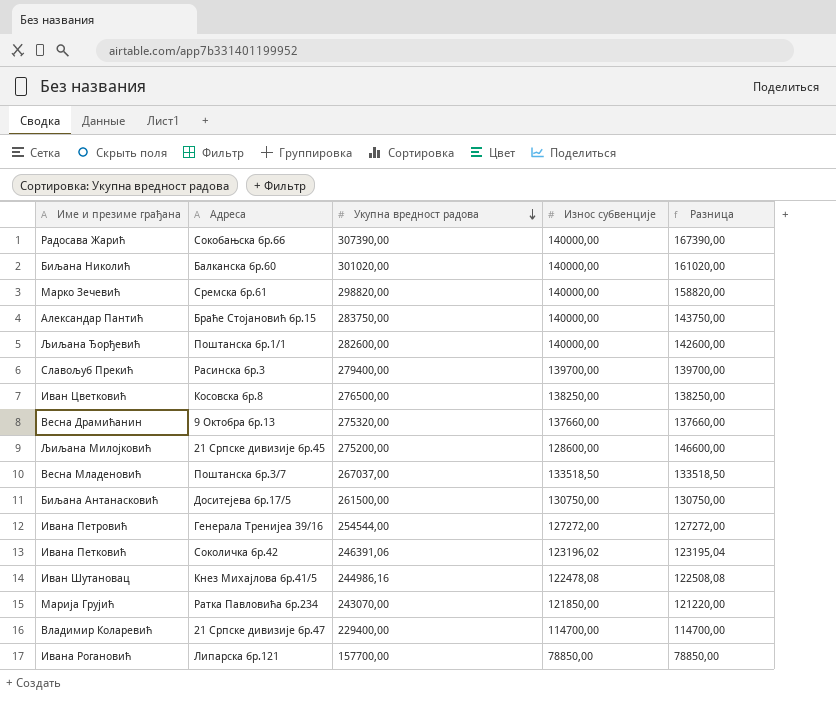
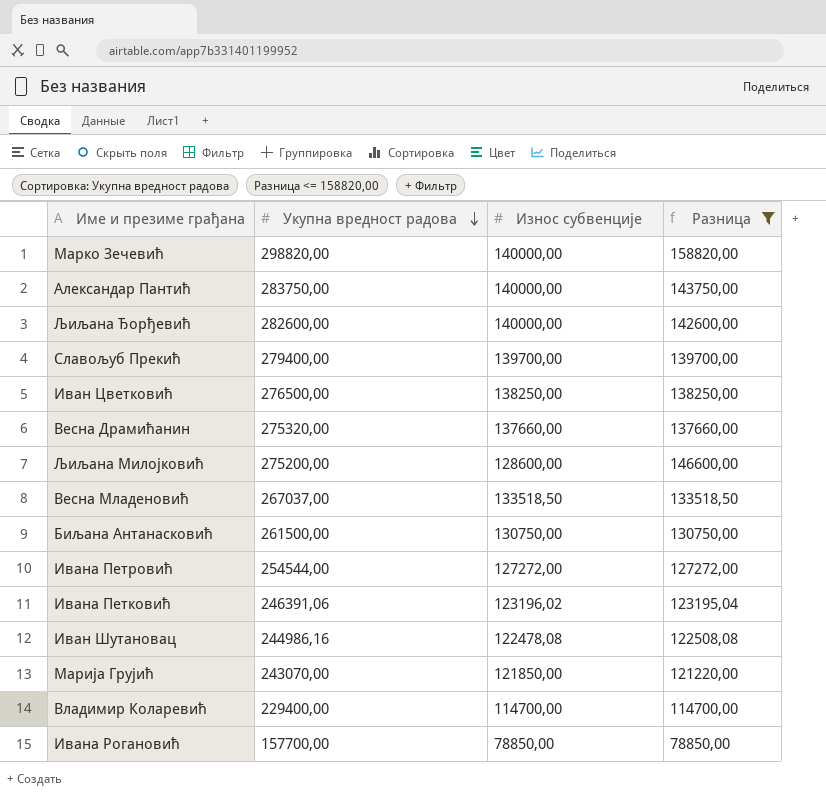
filter: none -> Разница <= 158820,00
column Адреса | position: 2 -> none

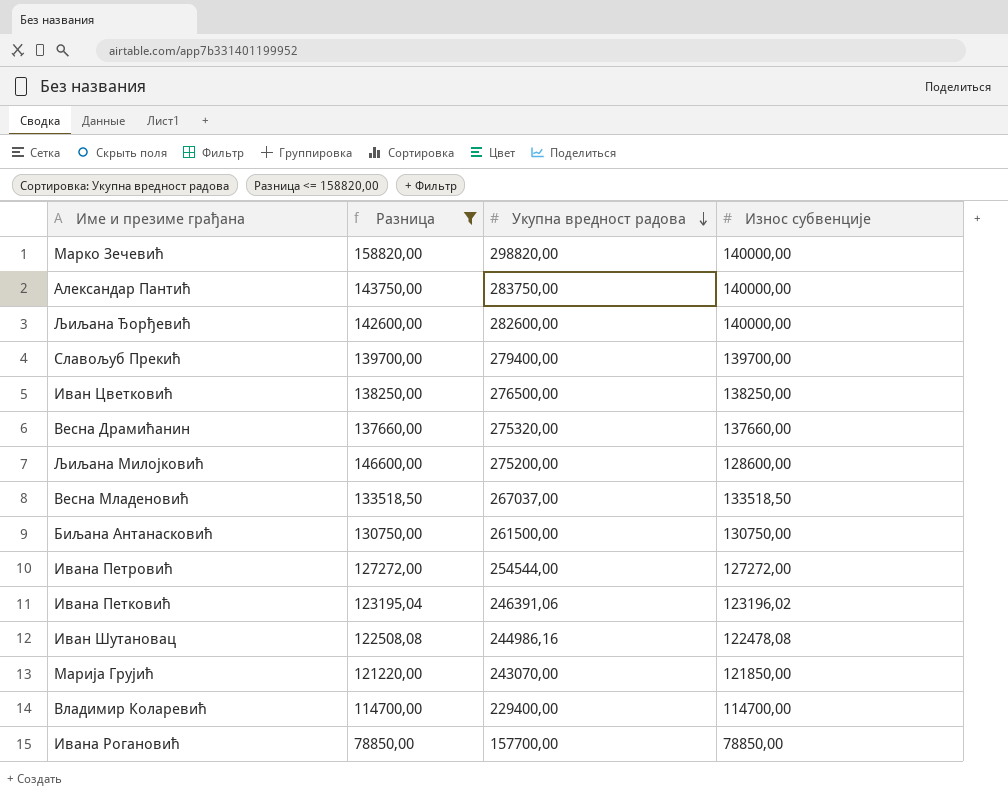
column Разница | position: 4 -> 2

